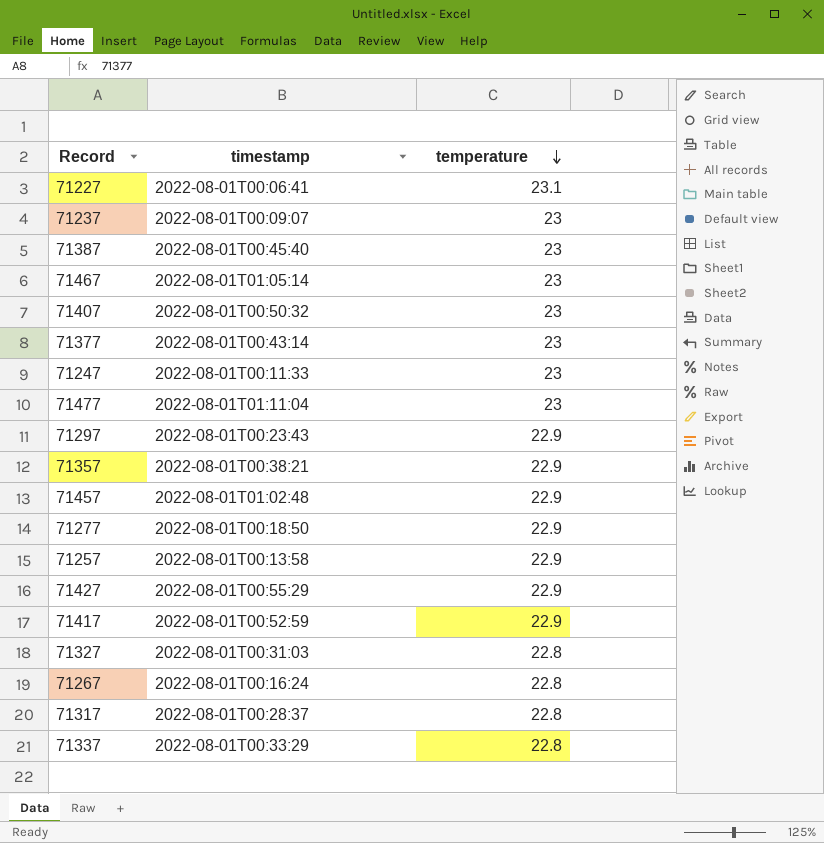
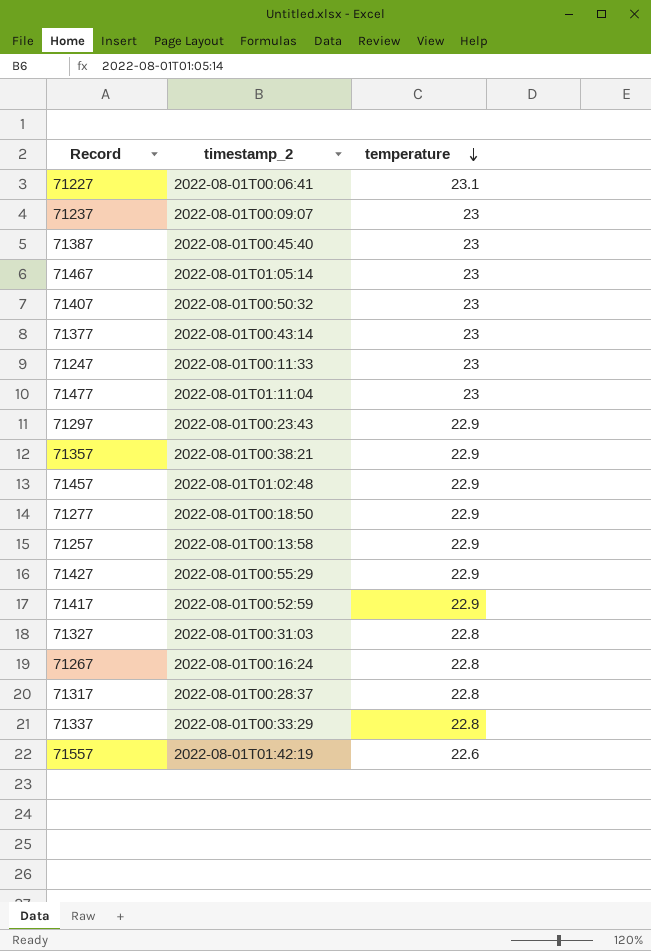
column name: timestamp -> timestamp_2
row 71557: none -> 2022-08-01T01:42:19 | 22.6

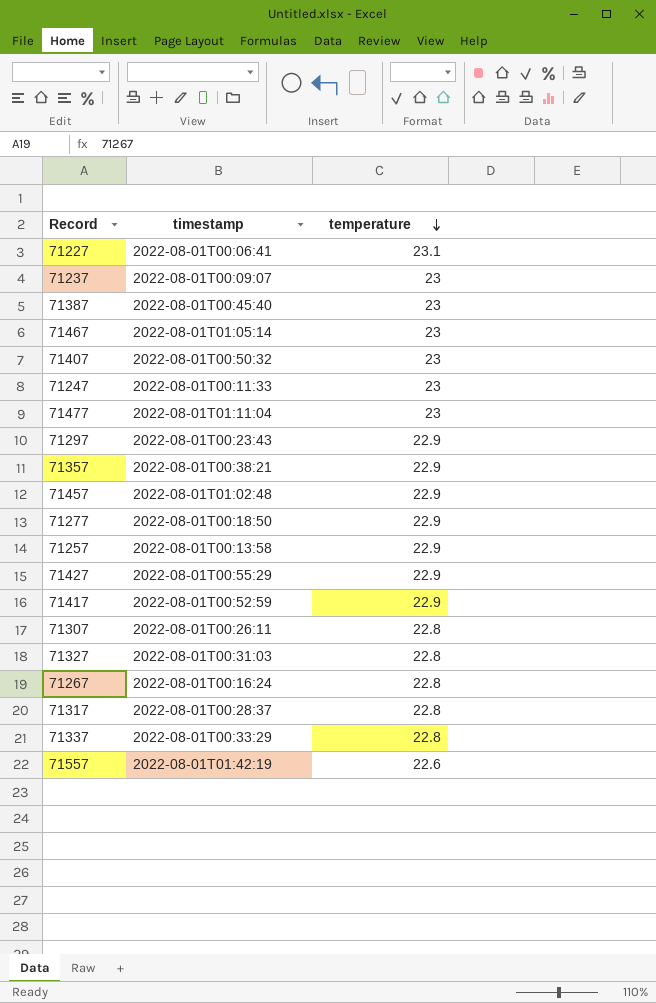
column name: timestamp_2 -> timestamp
row 71377: 2022-08-01T00:43:14 | 23 -> none
row 71307: none -> 2022-08-01T00:26:11 | 22.8

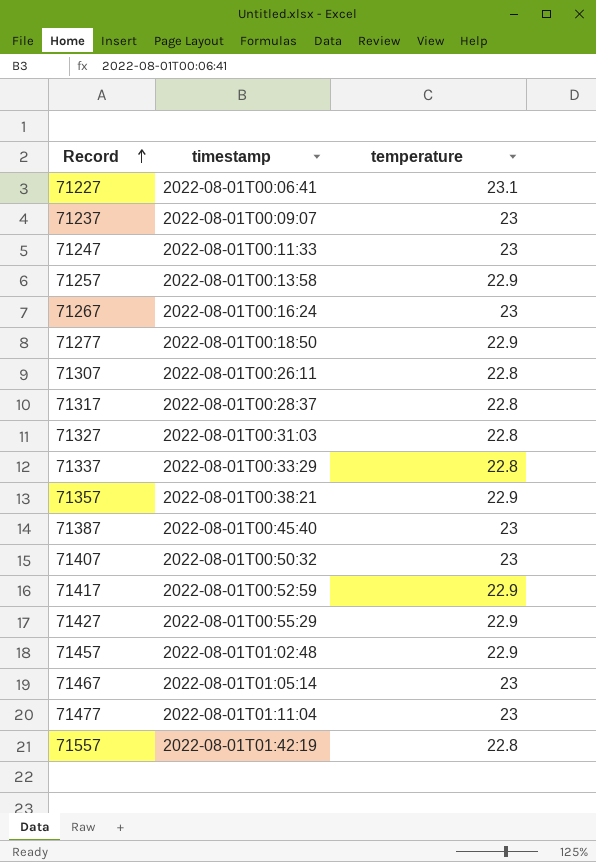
row order: temperature descending -> Record ascending
row 71297: 2022-08-01T00:23:43 | 22.9 -> none
71267 | temperature: 22.8 -> 23
71557 | temperature: 22.6 -> 22.8

